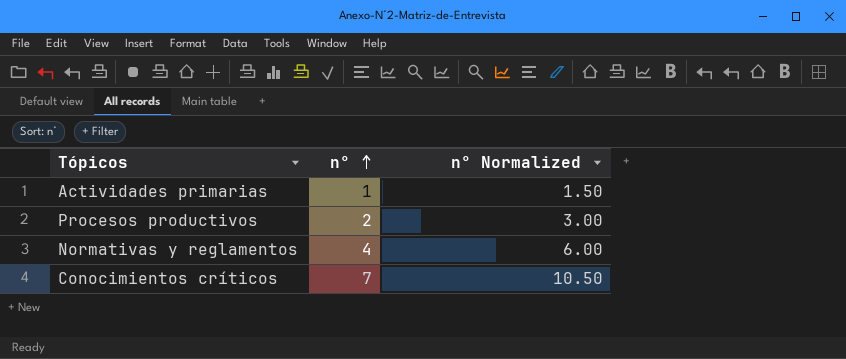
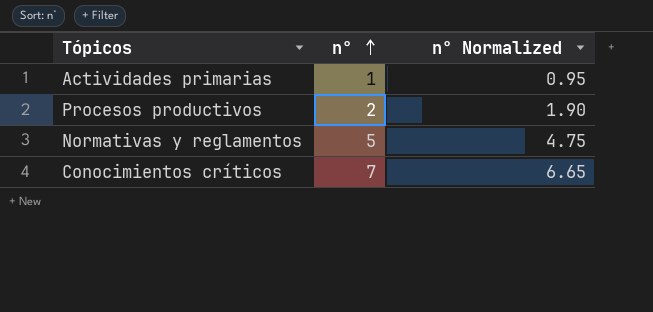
column n° Normalized | formula: [n°] * 1.5 -> [n°] * 0.95
Normativas y reglamentos | n°: 4 -> 5

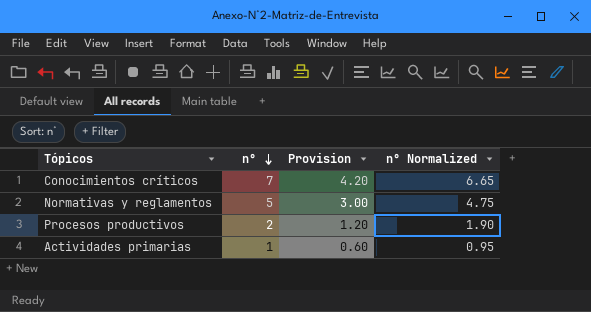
row order: n° ascending -> n° descending
column Provision | formula: none -> [n°] * 0.6

